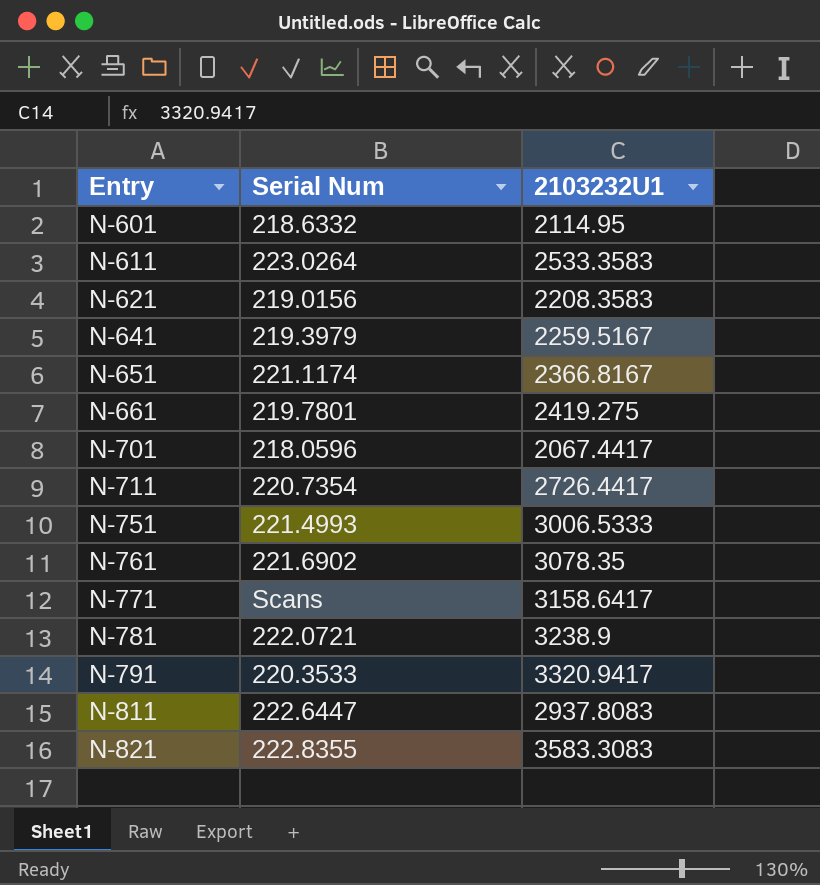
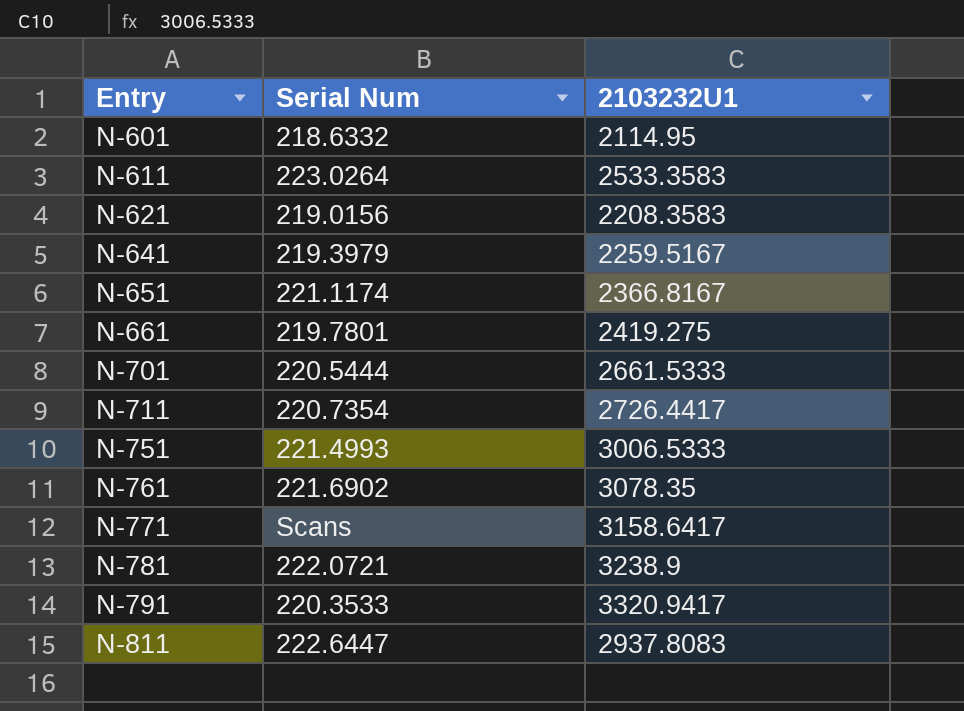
row N-821: 222.8355 | 3583.3083 -> none
N-701 | Serial Num: 218.0596 -> 220.5444
N-701 | 2103232U1: 2067.4417 -> 2661.5333

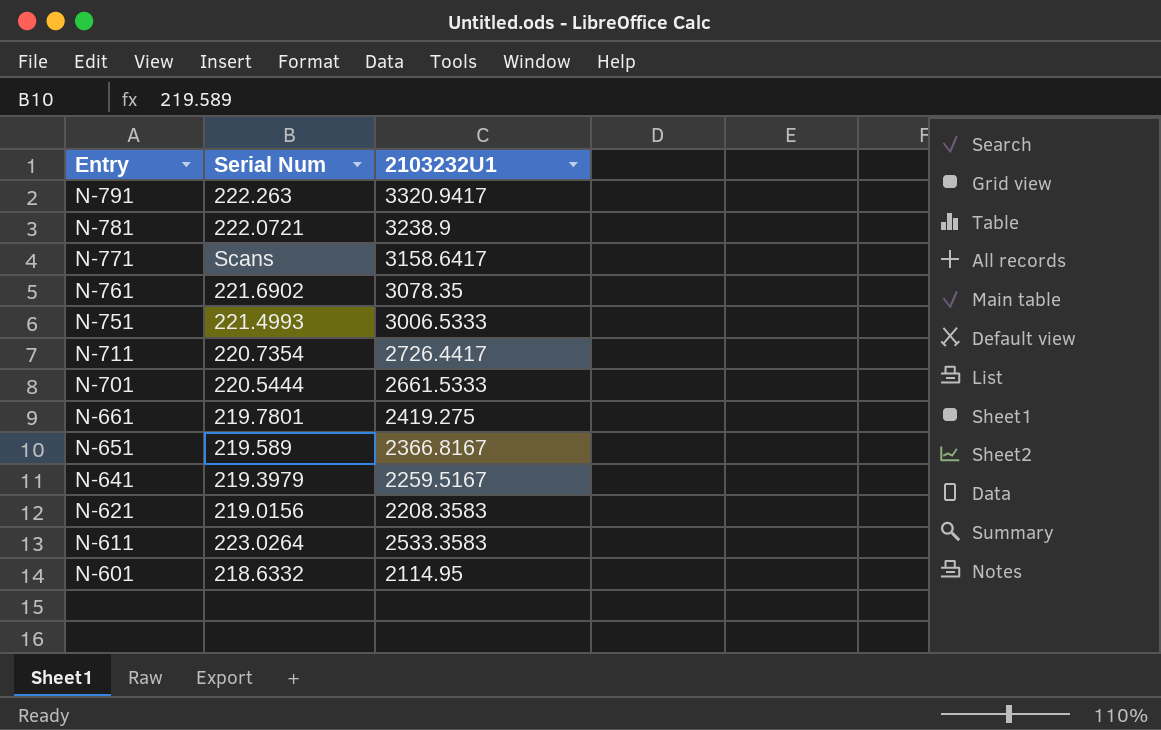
row order: Entry ascending -> Entry descending
row N-811: 222.6447 | 2937.8083 -> none
N-791 | Serial Num: 220.3533 -> 222.263
N-651 | Serial Num: 221.1174 -> 219.589

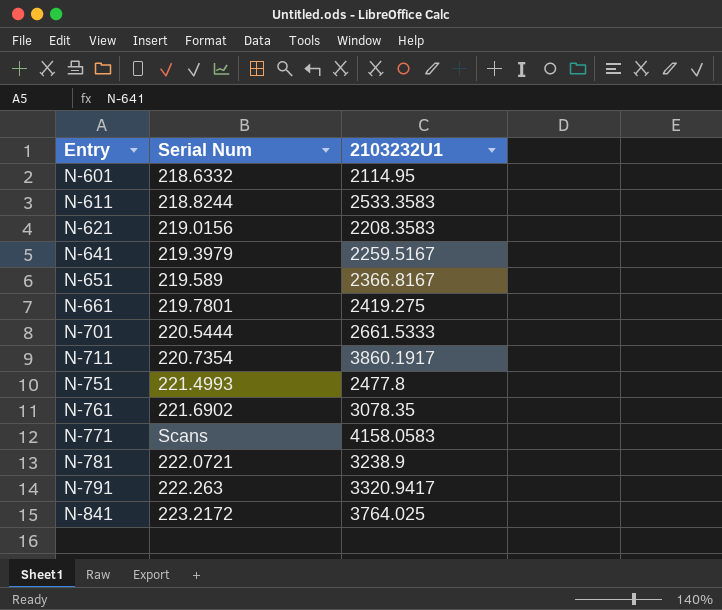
row order: Entry descending -> Entry ascending
N-611 | Serial Num: 223.0264 -> 218.8244
N-711 | 2103232U1: 2726.4417 -> 3860.1917
N-751 | 2103232U1: 3006.5333 -> 2477.8
N-771 | 2103232U1: 3158.6417 -> 4158.0583
row N-841: none -> 223.2172 | 3764.025

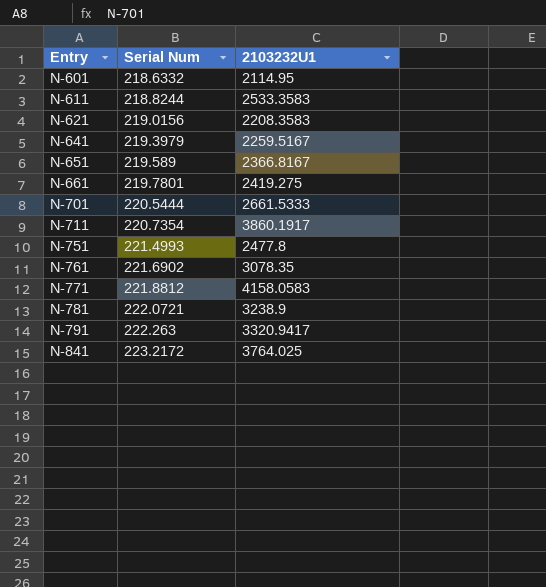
N-771 | Serial Num: Scans -> 221.8812

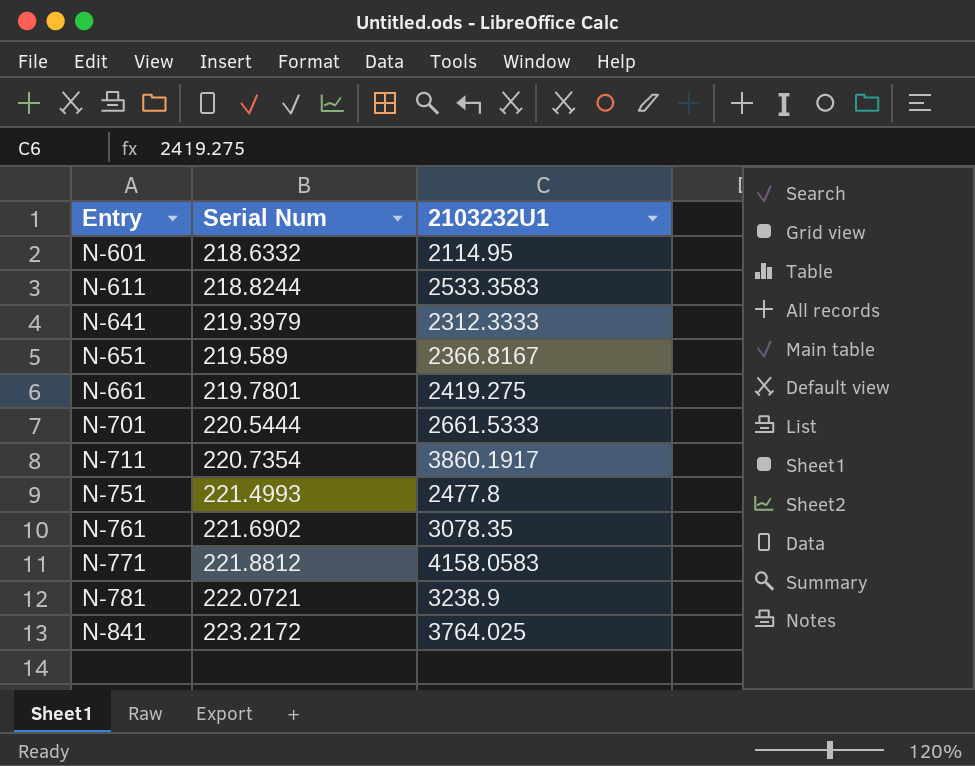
row N-621: 219.0156 | 2208.3583 -> none
row N-791: 222.263 | 3320.9417 -> none
N-641 | 2103232U1: 2259.5167 -> 2312.3333

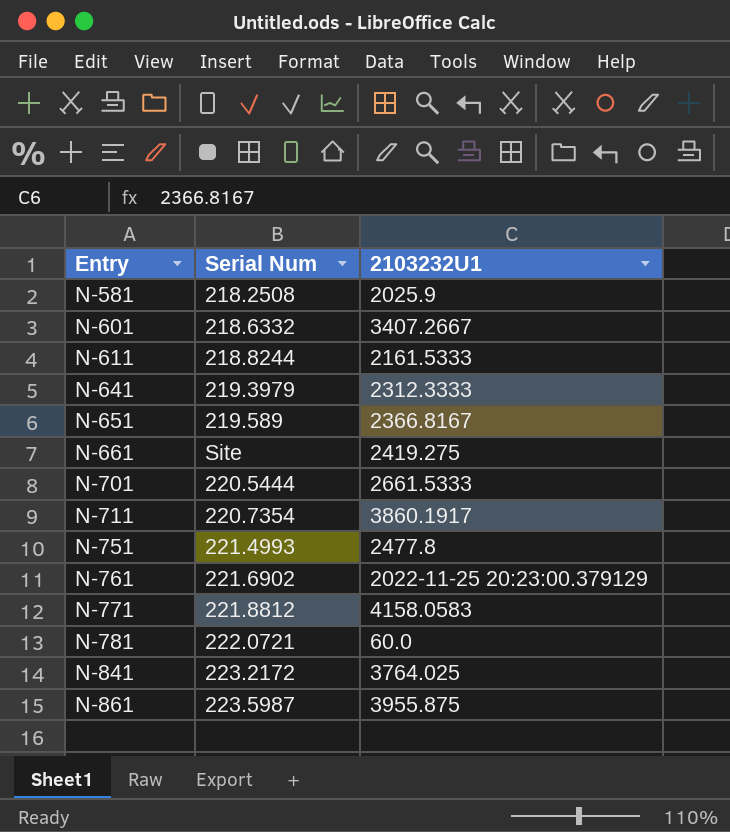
row N-581: none -> 218.2508 | 2025.9
N-601 | 2103232U1: 2114.95 -> 3407.2667
N-611 | 2103232U1: 2533.3583 -> 2161.5333
N-661 | Serial Num: 219.7801 -> Site
N-761 | 2103232U1: 3078.35 -> 2022-11-25 20:23:00.379129
N-781 | 2103232U1: 3238.9 -> 60.0
row N-861: none -> 223.5987 | 3955.875

